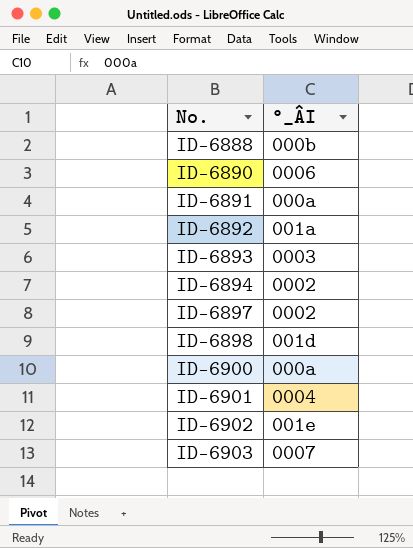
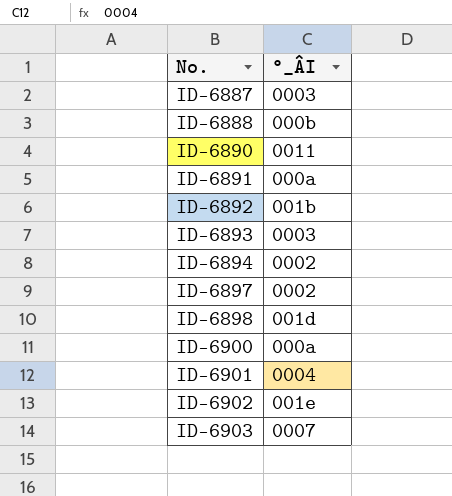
row ID-6887: none -> 0003
ID-6890 | °_ÂI: 0006 -> 0011
ID-6892 | °_ÂI: 001a -> 001b

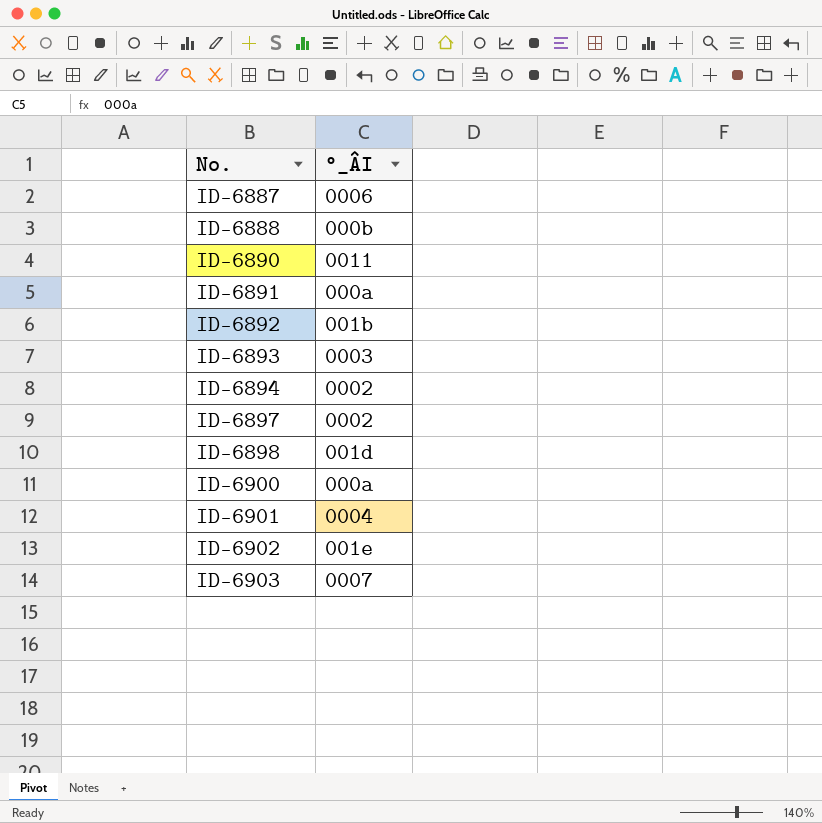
ID-6887 | °_ÂI: 0003 -> 0006

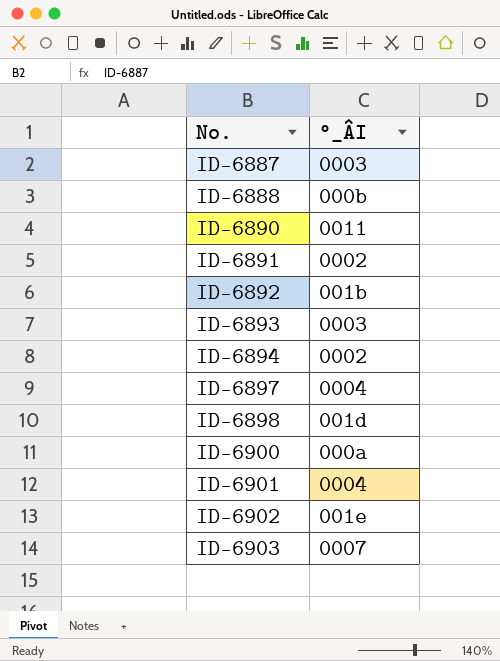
ID-6887 | °_ÂI: 0006 -> 0003
ID-6891 | °_ÂI: 000a -> 0002
ID-6897 | °_ÂI: 0002 -> 0004

